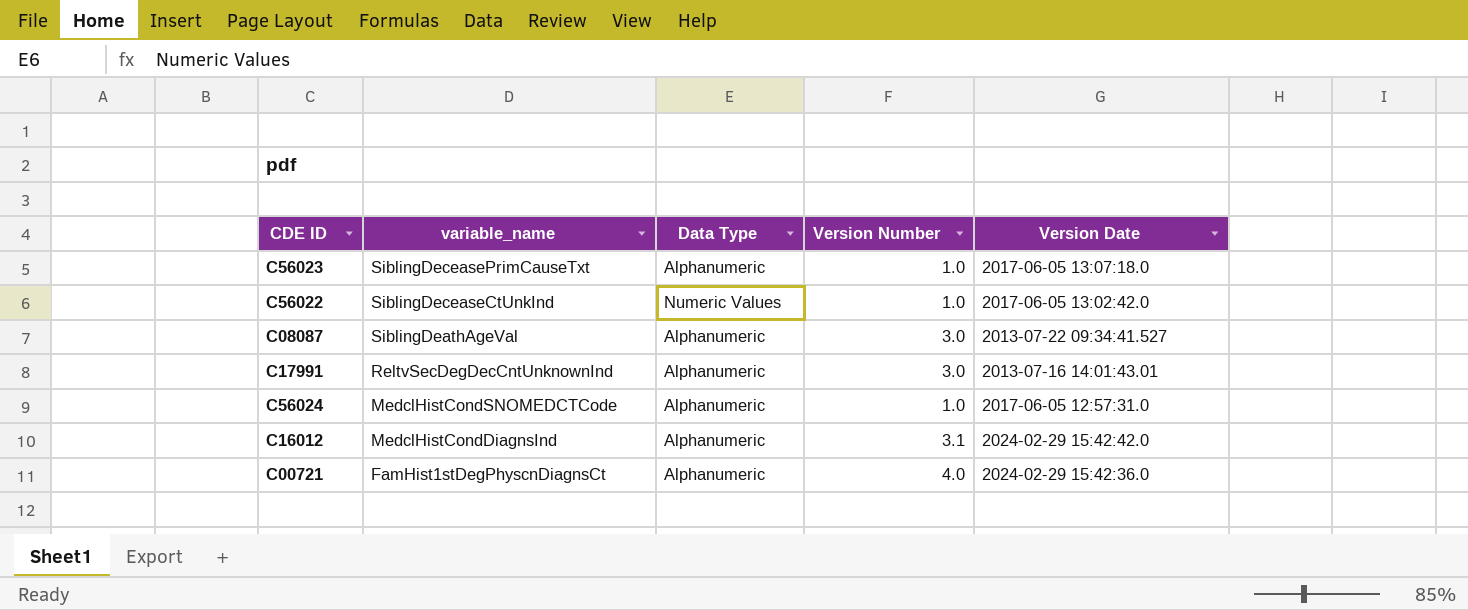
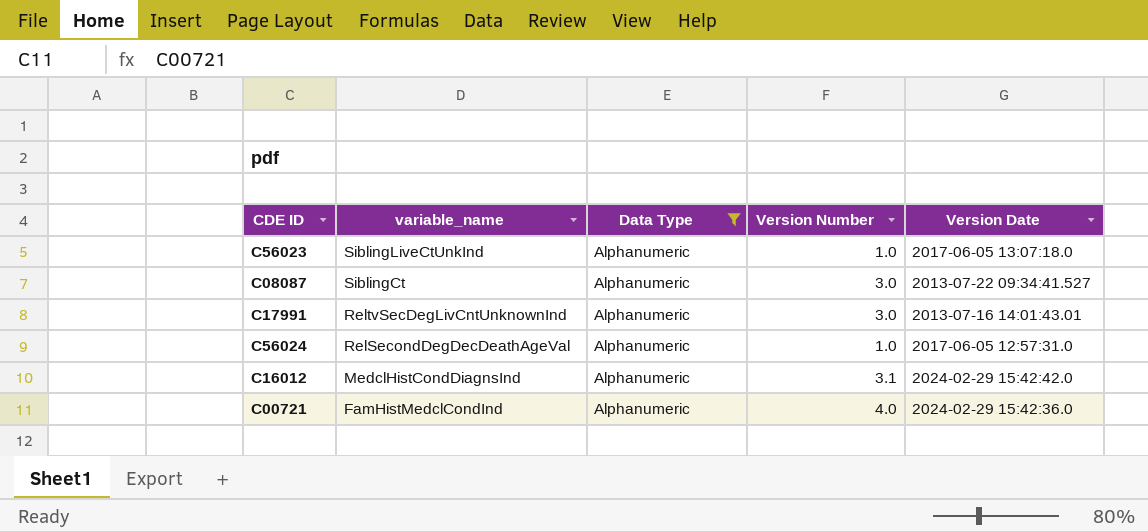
filter: none -> Data Type = Alphanumeric
C56023 | variable_name: SiblingDeceasePrimCauseTxt -> SiblingLiveCtUnkInd
C08087 | variable_name: SiblingDeathAgeVal -> SiblingCt
C17991 | variable_name: ReltvSecDegDecCntUnknownInd -> ReltvSecDegLivCntUnknownInd
C56024 | variable_name: MedclHistCondSNOMEDCTCode -> RelSecondDegDecDeathAgeVal
C00721 | variable_name: FamHist1stDegPhyscnDiagnsCt -> FamHistMedclCondInd

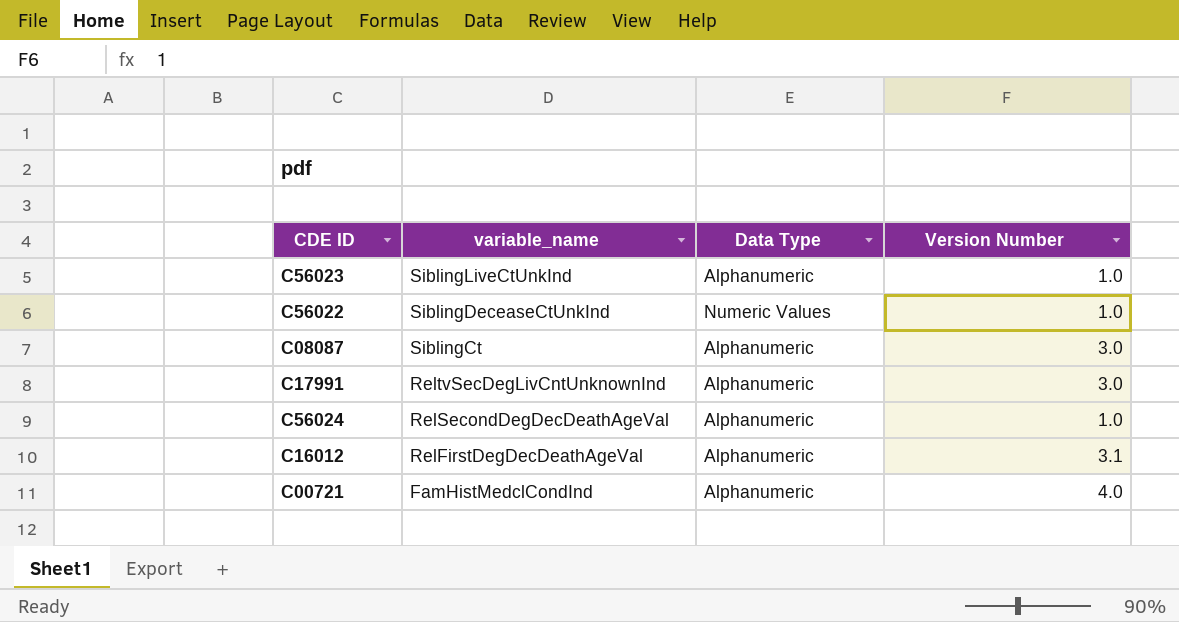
filter: Data Type = Alphanumeric -> none
column Version Date | position: 5 -> none
C16012 | variable_name: MedclHistCondDiagnsInd -> RelFirstDegDecDeathAgeVal

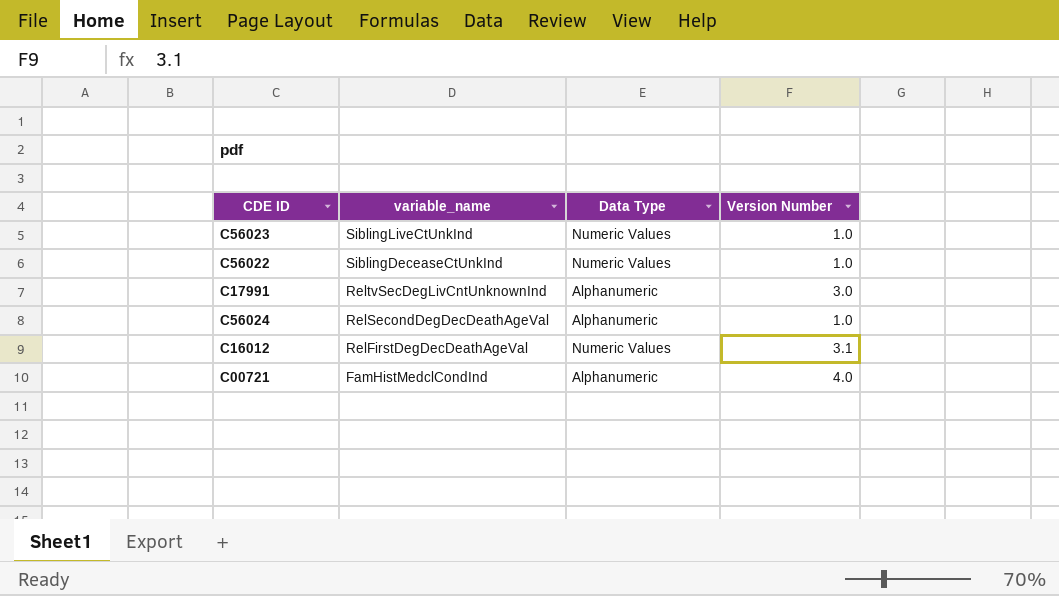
row C08087: SiblingCt | Alphanumeric | 3.0 -> none
C56023 | Data Type: Alphanumeric -> Numeric Values
C16012 | Data Type: Alphanumeric -> Numeric Values

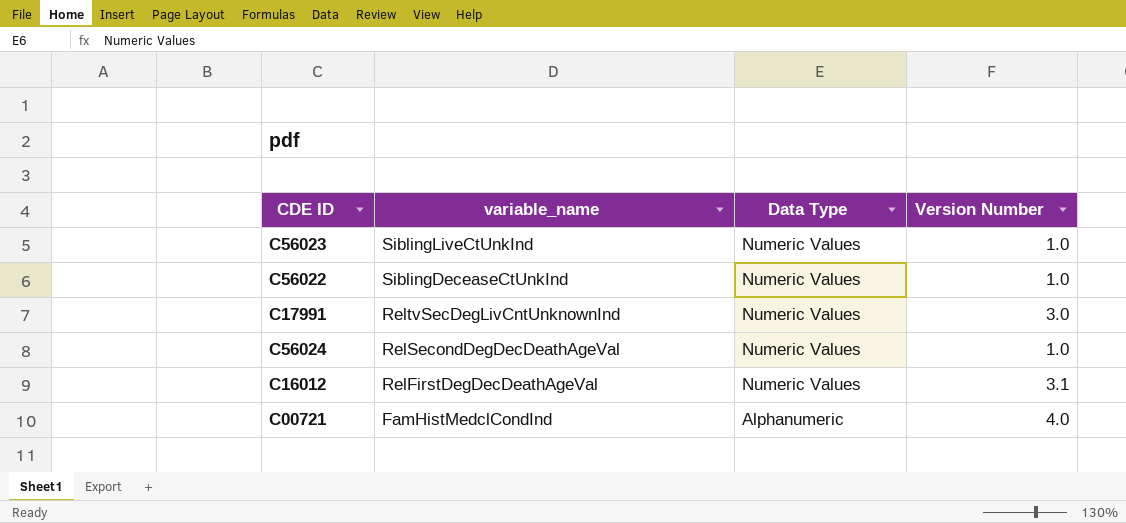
C17991 | Data Type: Alphanumeric -> Numeric Values
C56024 | Data Type: Alphanumeric -> Numeric Values

